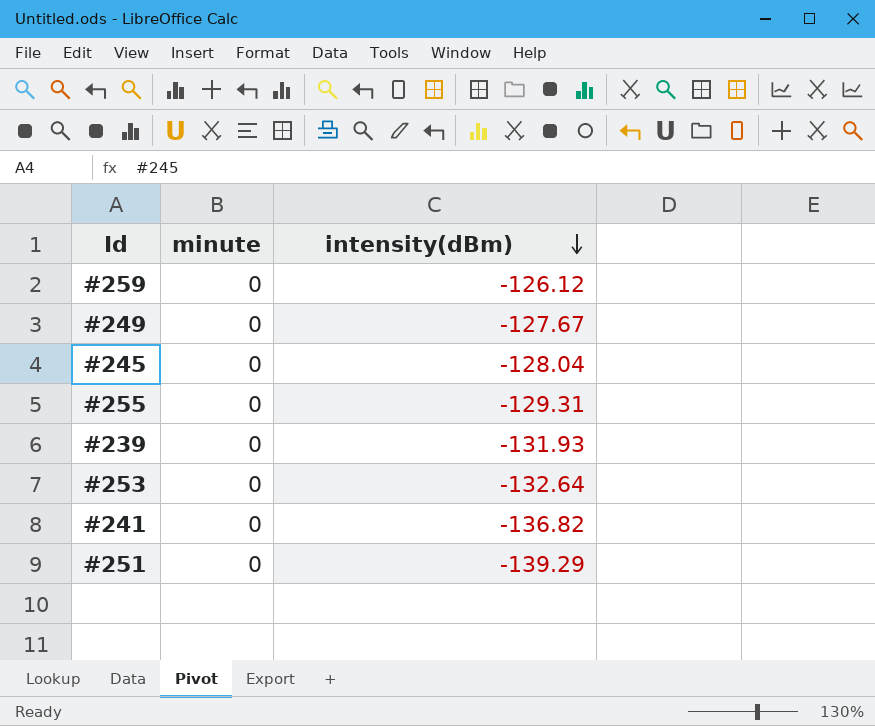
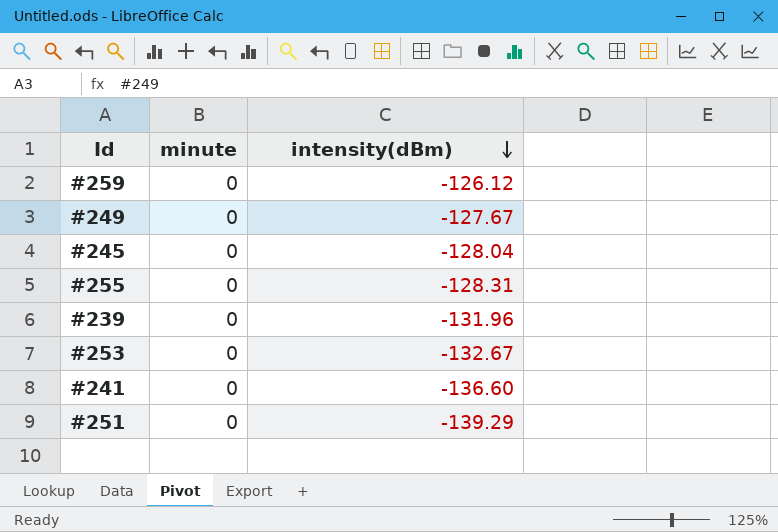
#255 | intensity(dBm): -129.31 -> -128.31
#239 | intensity(dBm): -131.93 -> -131.96
#253 | intensity(dBm): -132.64 -> -132.67
#241 | intensity(dBm): -136.82 -> -136.60

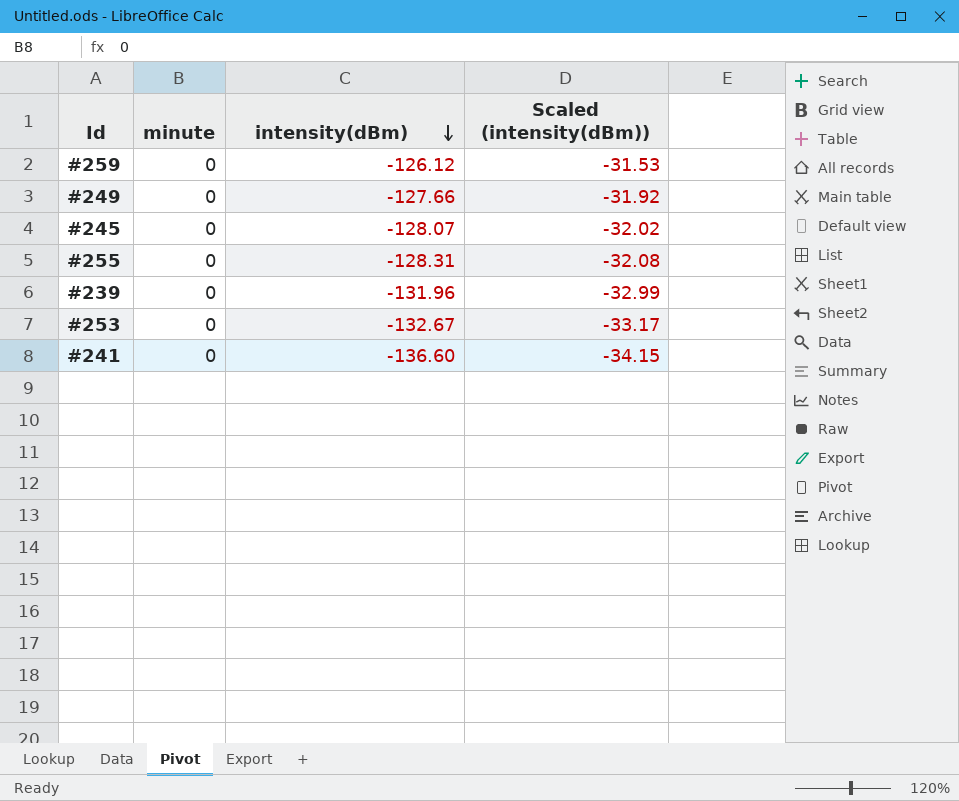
column Scaled (intensity(dBm)) | formula: none -> [intensity(dBm)] * 0.25
row #251: 0 | -139.29 -> none
#249 | intensity(dBm): -127.67 -> -127.66
#245 | intensity(dBm): -128.04 -> -128.07

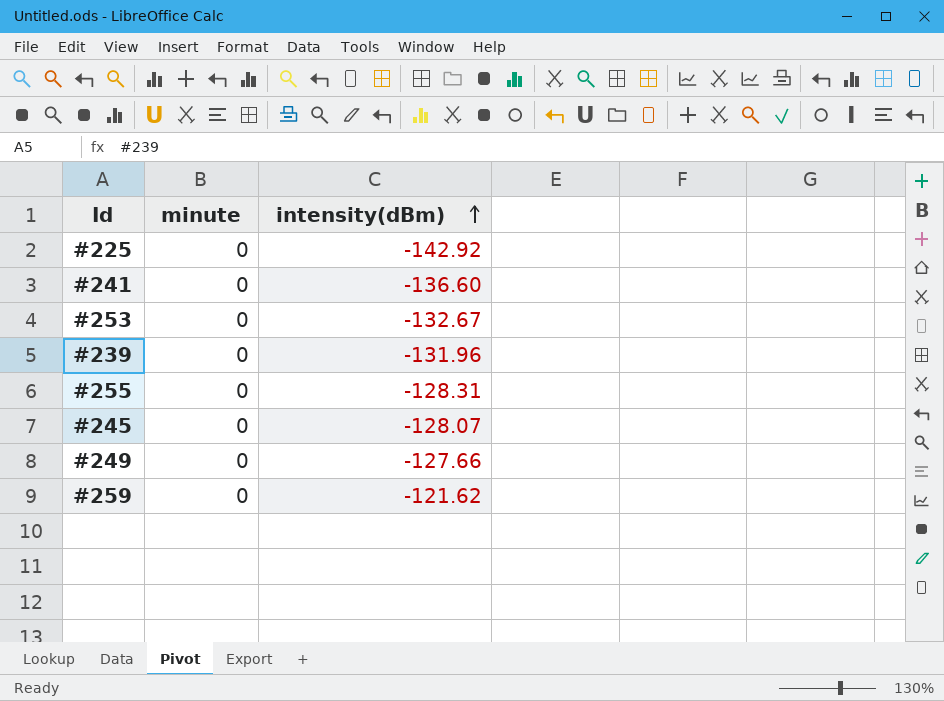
row order: intensity(dBm) descending -> intensity(dBm) ascending
column Scaled (intensity(dBm)) | formula: [intensity(dBm)] * 0.25 -> none
row #225: none -> 0 | -142.92
#259 | intensity(dBm): -126.12 -> -121.62

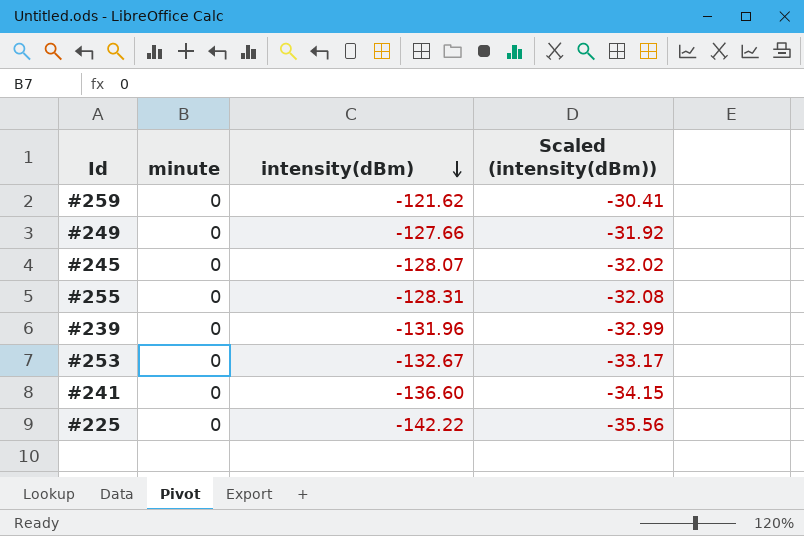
row order: intensity(dBm) ascending -> intensity(dBm) descending
column Scaled (intensity(dBm)) | formula: none -> [intensity(dBm)] * 0.25
#225 | intensity(dBm): -142.92 -> -142.22

